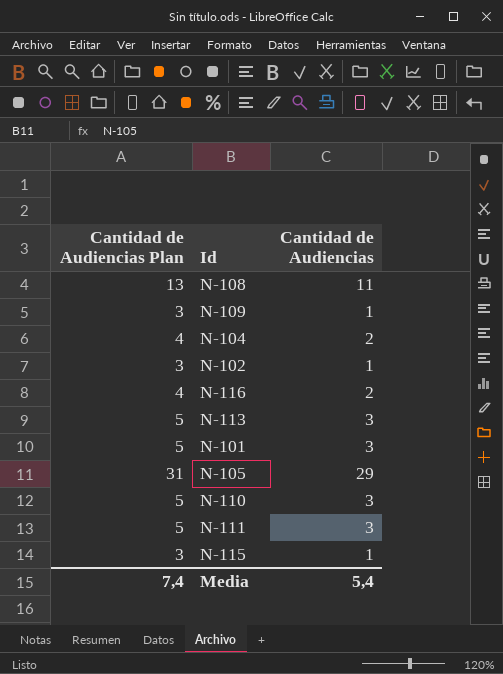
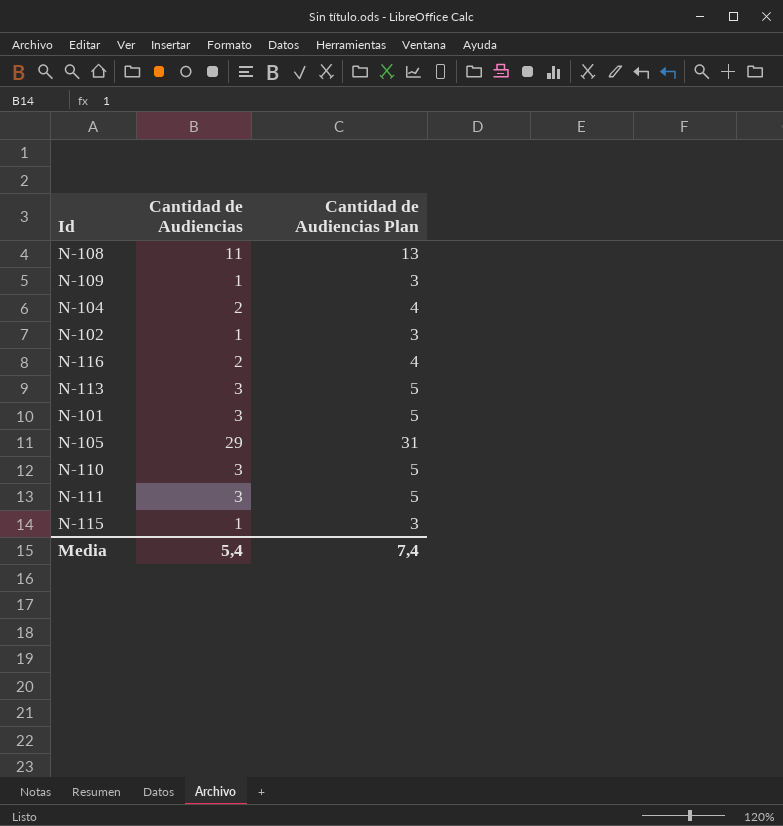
column Cantidad de Audiencias Plan | position: 1 -> 3

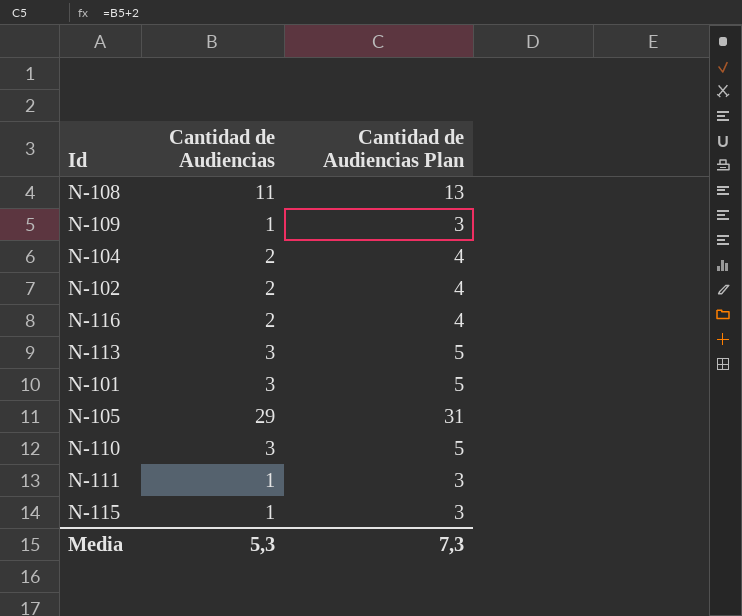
N-102 | Cantidad de Audiencias: 1 -> 2
N-102 | Cantidad de Audiencias Plan: 3 -> 4
N-111 | Cantidad de Audiencias: 3 -> 1
N-111 | Cantidad de Audiencias Plan: 5 -> 3
Media | Cantidad de Audiencias: 5,4 -> 5,3
Media | Cantidad de Audiencias Plan: 7,4 -> 7,3

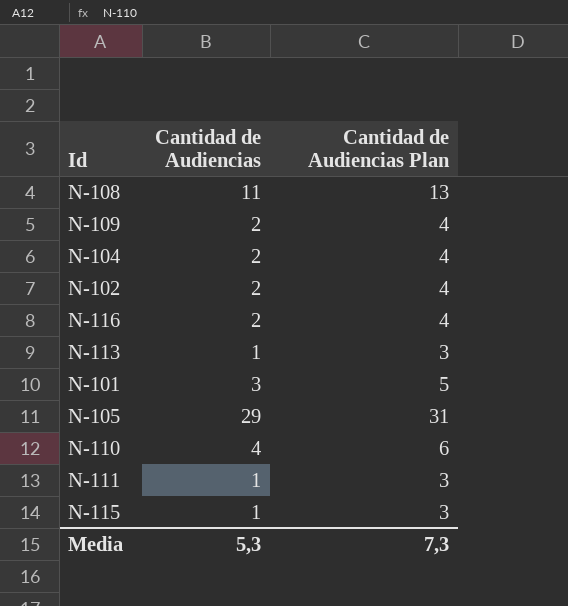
N-109 | Cantidad de Audiencias: 1 -> 2
N-109 | Cantidad de Audiencias Plan: 3 -> 4
N-113 | Cantidad de Audiencias: 3 -> 1
N-113 | Cantidad de Audiencias Plan: 5 -> 3
N-110 | Cantidad de Audiencias: 3 -> 4
N-110 | Cantidad de Audiencias Plan: 5 -> 6

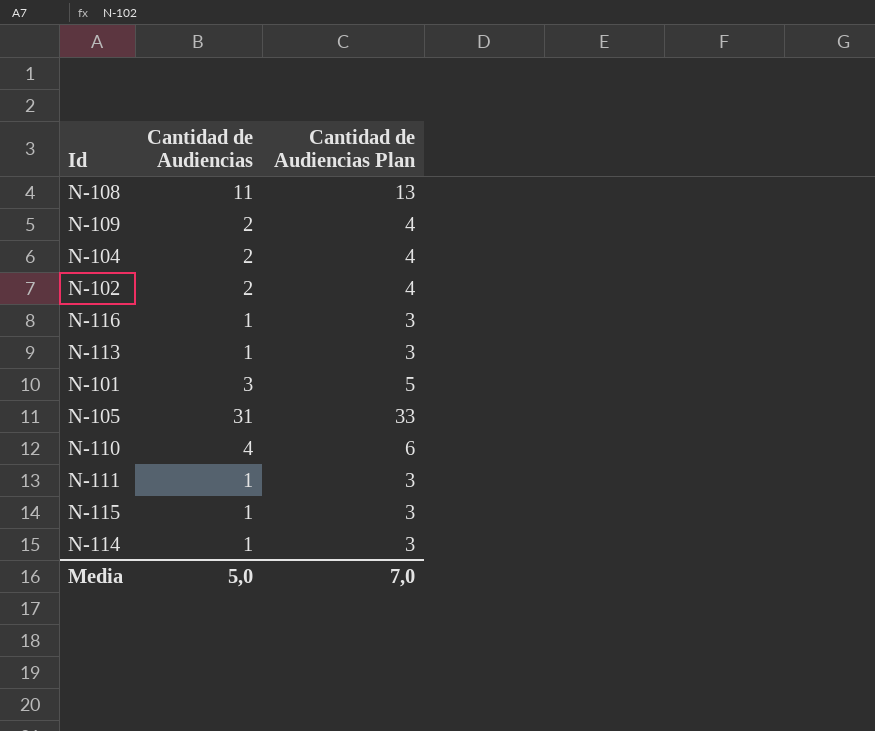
N-116 | Cantidad de Audiencias: 2 -> 1
N-116 | Cantidad de Audiencias Plan: 4 -> 3
N-105 | Cantidad de Audiencias: 29 -> 31
N-105 | Cantidad de Audiencias Plan: 31 -> 33
row N-114: none -> 1 | 3
Media | Cantidad de Audiencias: 5,3 -> 5,0
Media | Cantidad de Audiencias Plan: 7,3 -> 7,0

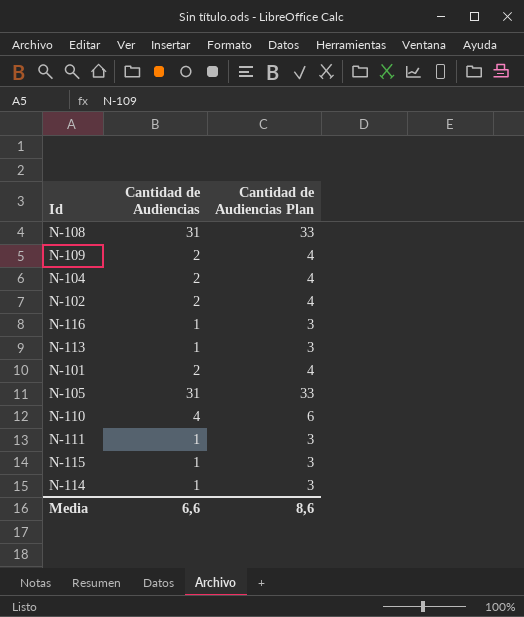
N-108 | Cantidad de Audiencias: 11 -> 31
N-108 | Cantidad de Audiencias Plan: 13 -> 33
N-101 | Cantidad de Audiencias: 3 -> 2
N-101 | Cantidad de Audiencias Plan: 5 -> 4
Media | Cantidad de Audiencias: 5,0 -> 6,6
Media | Cantidad de Audiencias Plan: 7,0 -> 8,6

